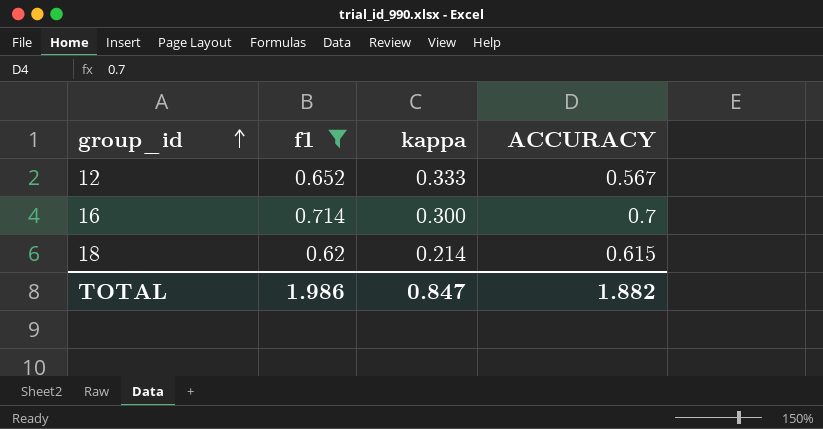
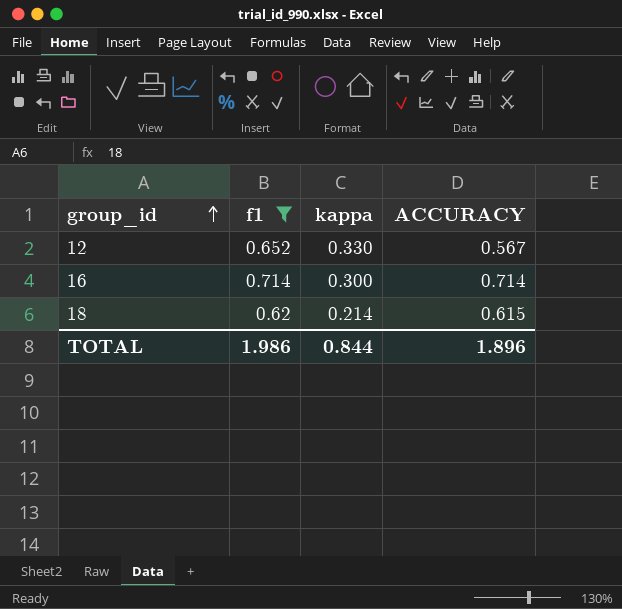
12 | kappa: 0.333 -> 0.330
16 | ACCURACY: 0.7 -> 0.714
TOTAL | kappa: 0.847 -> 0.844
TOTAL | ACCURACY: 1.882 -> 1.896

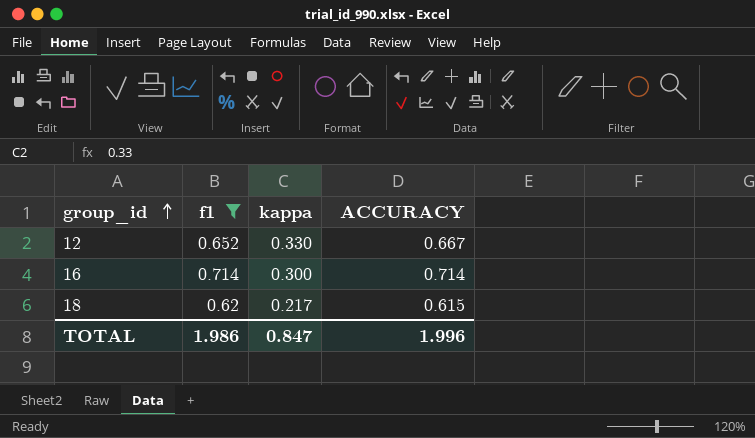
12 | ACCURACY: 0.567 -> 0.667
18 | kappa: 0.214 -> 0.217
TOTAL | kappa: 0.844 -> 0.847
TOTAL | ACCURACY: 1.896 -> 1.996

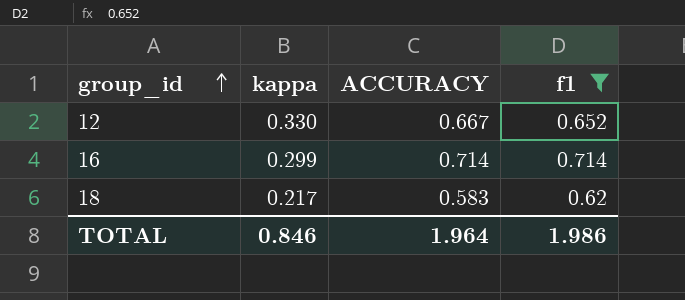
column f1 | position: 2 -> 4
16 | kappa: 0.300 -> 0.299
18 | ACCURACY: 0.615 -> 0.583
TOTAL | kappa: 0.847 -> 0.846
TOTAL | ACCURACY: 1.996 -> 1.964

